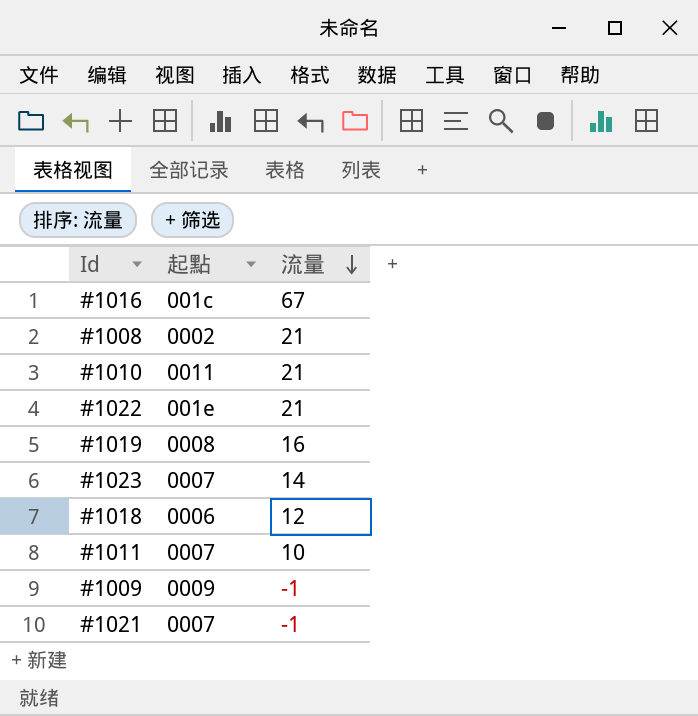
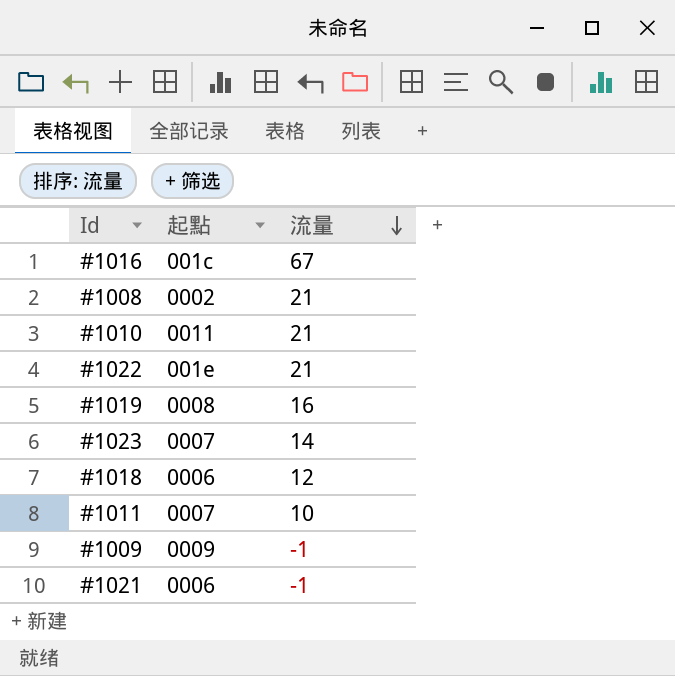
#1021 | 起點: 0007 -> 0006

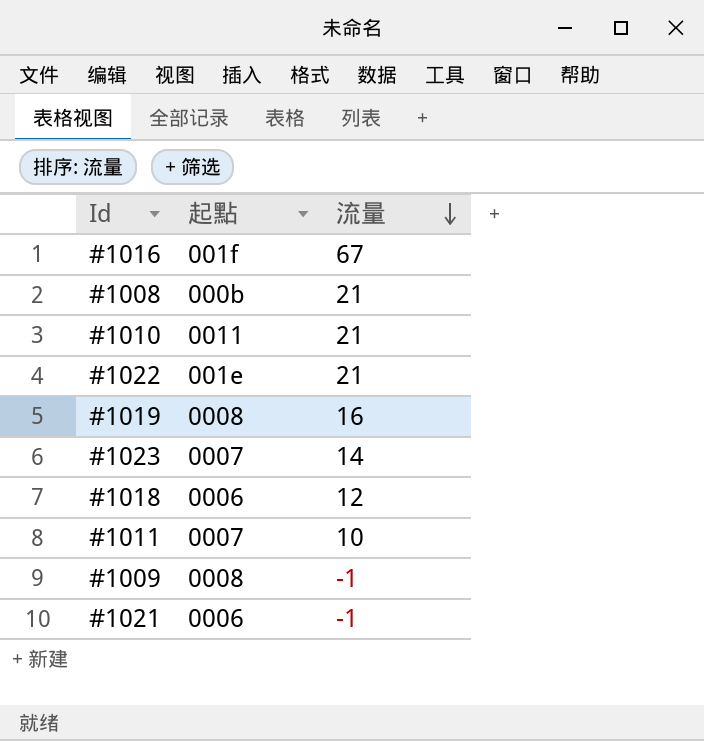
#1016 | 起點: 001c -> 001f
#1008 | 起點: 0002 -> 000b
#1009 | 起點: 0009 -> 0008

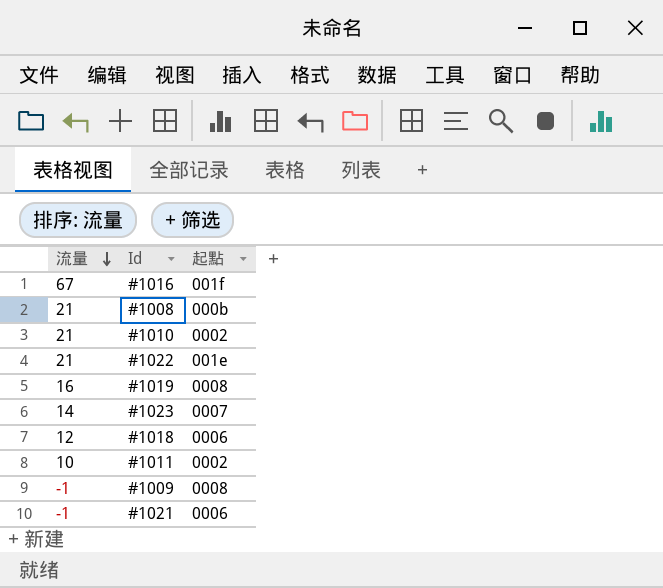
column 流量 | position: 3 -> 1
#1010 | 起點: 0011 -> 0002
#1011 | 起點: 0007 -> 0002

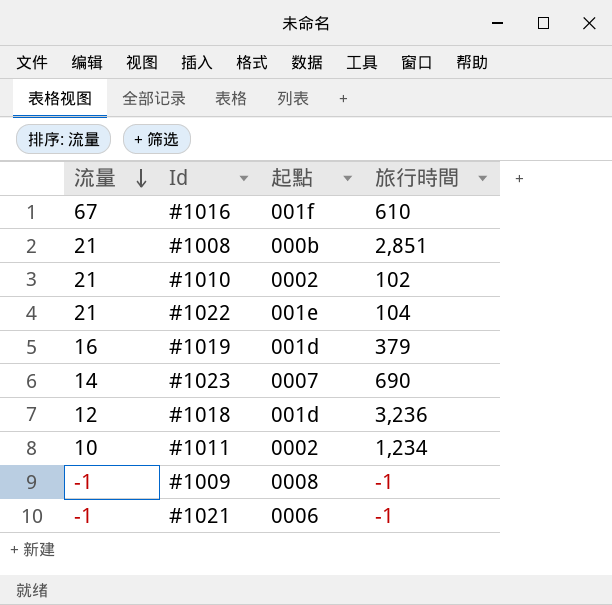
column 旅行時間 | position: none -> 4
#1019 | 起點: 0008 -> 001d
#1018 | 起點: 0006 -> 001d

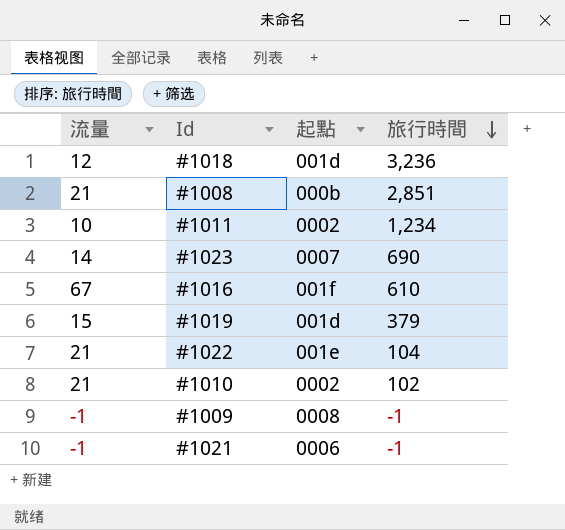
row order: 流量 descending -> 旅行時間 descending
#1019 | 流量: 16 -> 15

